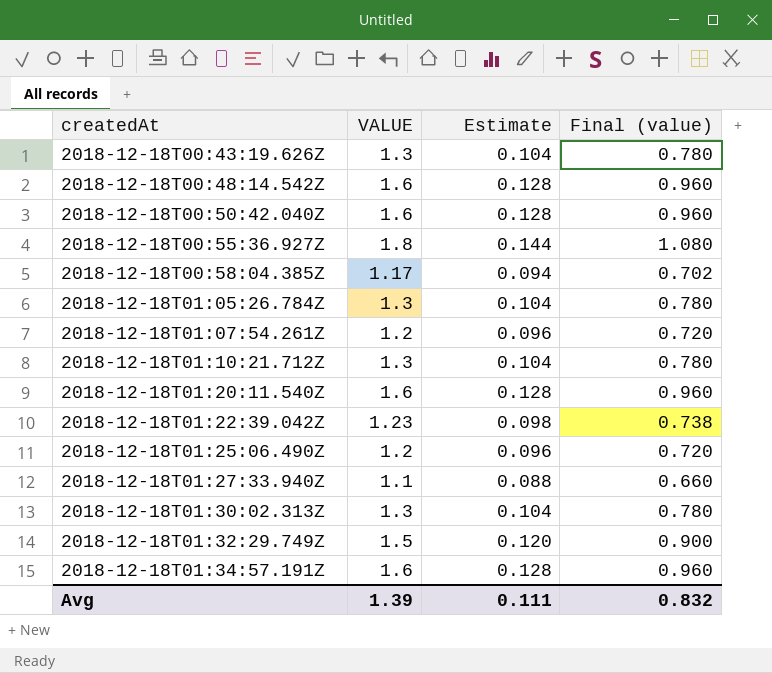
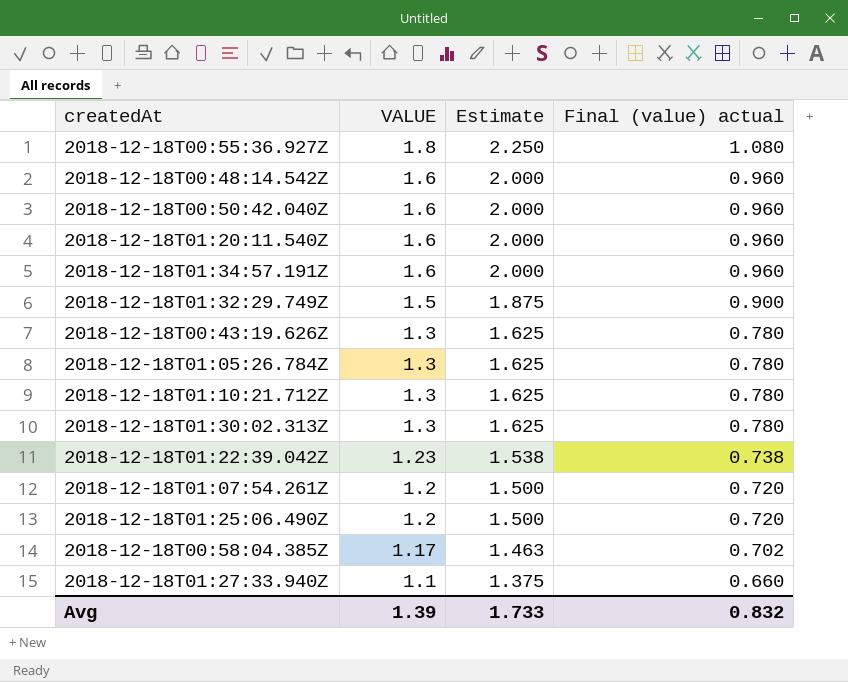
row order: createdAt ascending -> VALUE descending
column Estimate | formula: [VALUE] * 0.08 -> [VALUE] * 1.25
column name: Final (value) -> Final (value) actual
Avg | Estimate: 0.111 -> 1.733

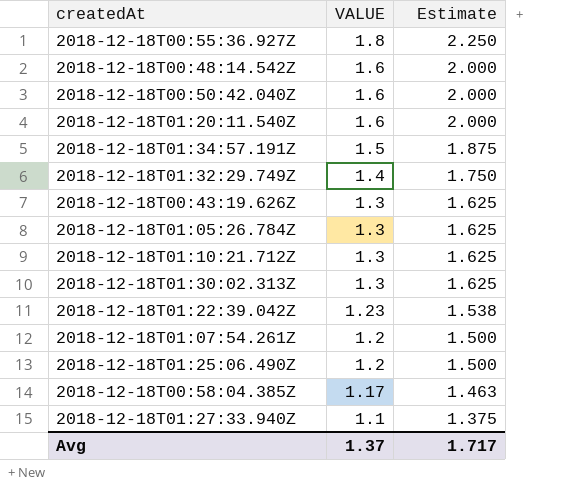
column Final (value) actual | formula: [VALUE] * 0.6 -> none
2018-12-18T01:34:57.191Z | VALUE: 1.6 -> 1.5
2018-12-18T01:34:57.191Z | Estimate: 2.000 -> 1.875
2018-12-18T01:32:29.749Z | VALUE: 1.5 -> 1.4
2018-12-18T01:32:29.749Z | Estimate: 1.875 -> 1.750
Avg | VALUE: 1.39 -> 1.37
Avg | Estimate: 1.733 -> 1.717

